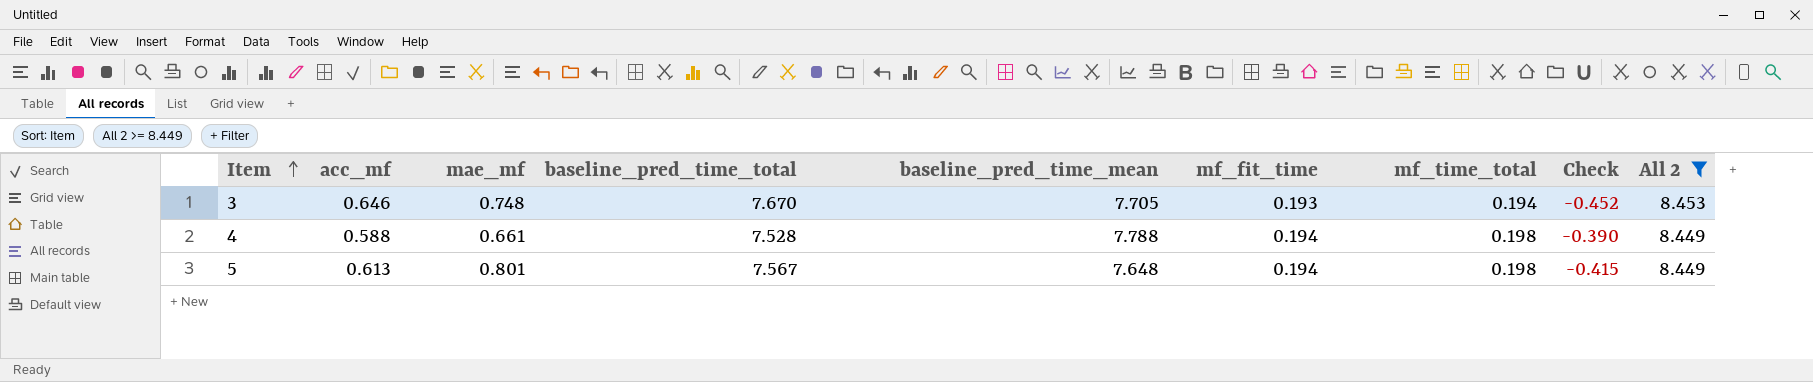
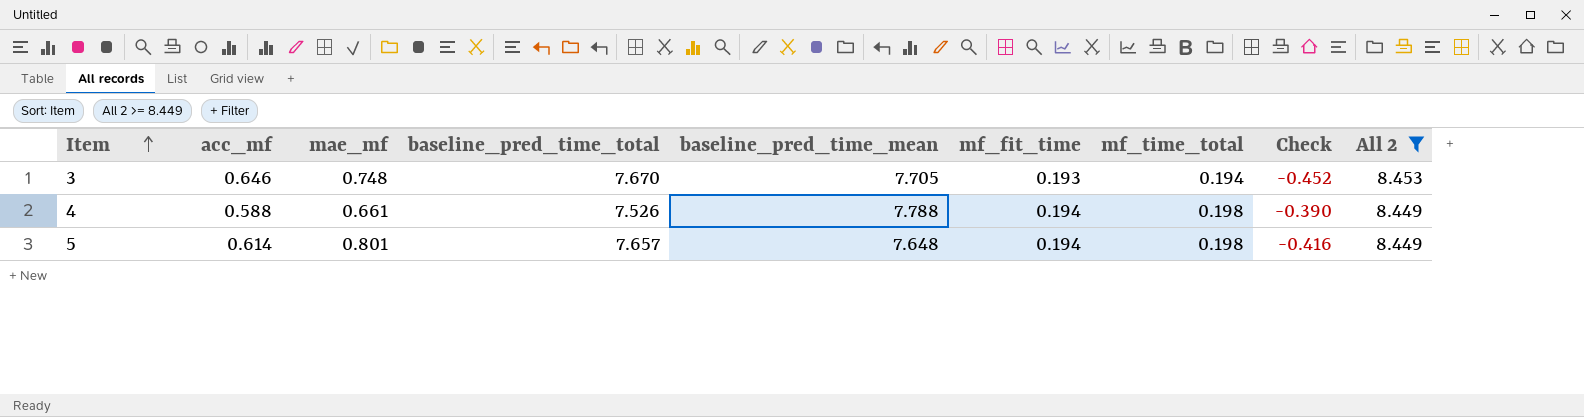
4 | baseline_pred_time_total: 7.528 -> 7.526
5 | acc_mf: 0.613 -> 0.614
5 | baseline_pred_time_total: 7.567 -> 7.657
5 | Check: -0.415 -> -0.416

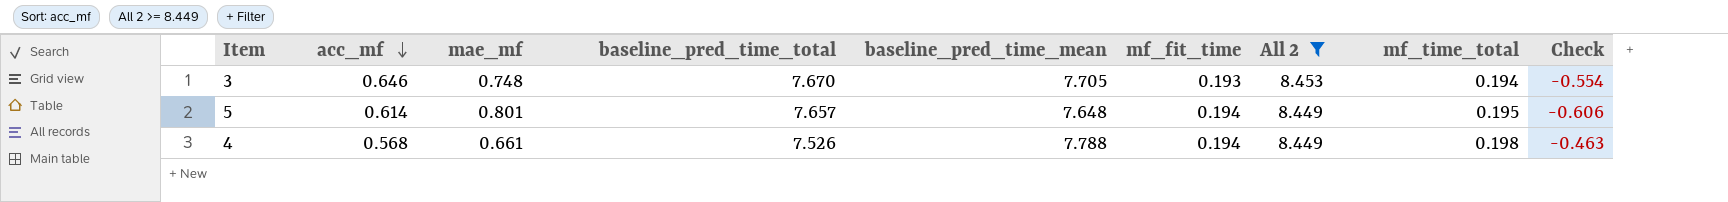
row order: Item ascending -> acc_mf descending
column All 2 | position: 9 -> 7
column Check | formula: [mf_time_total] - [acc_mf] -> [mf_time_total] - [mae_mf]
5 | mf_time_total: 0.198 -> 0.195
4 | acc_mf: 0.588 -> 0.568

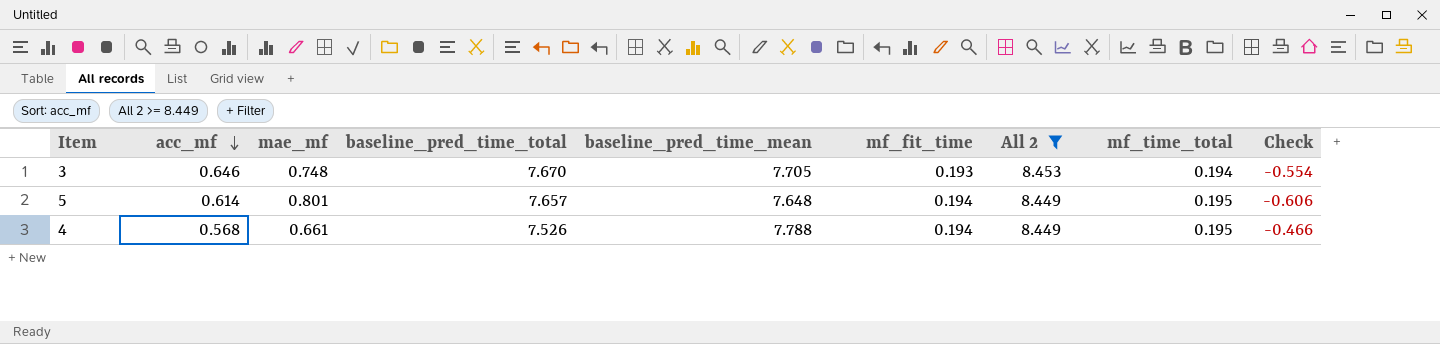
4 | mf_time_total: 0.198 -> 0.195
4 | Check: -0.463 -> -0.466

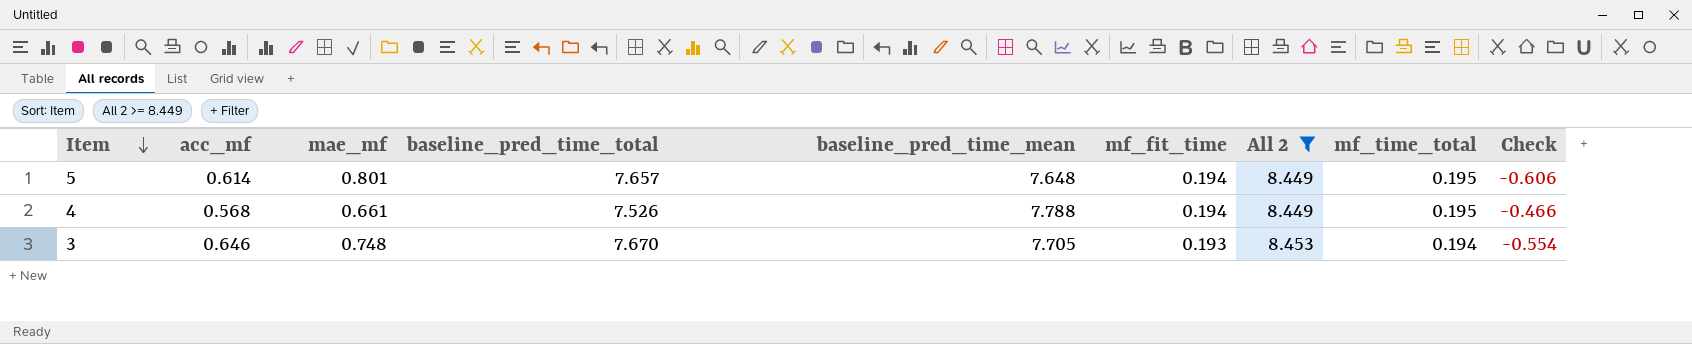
row order: acc_mf descending -> Item descending

